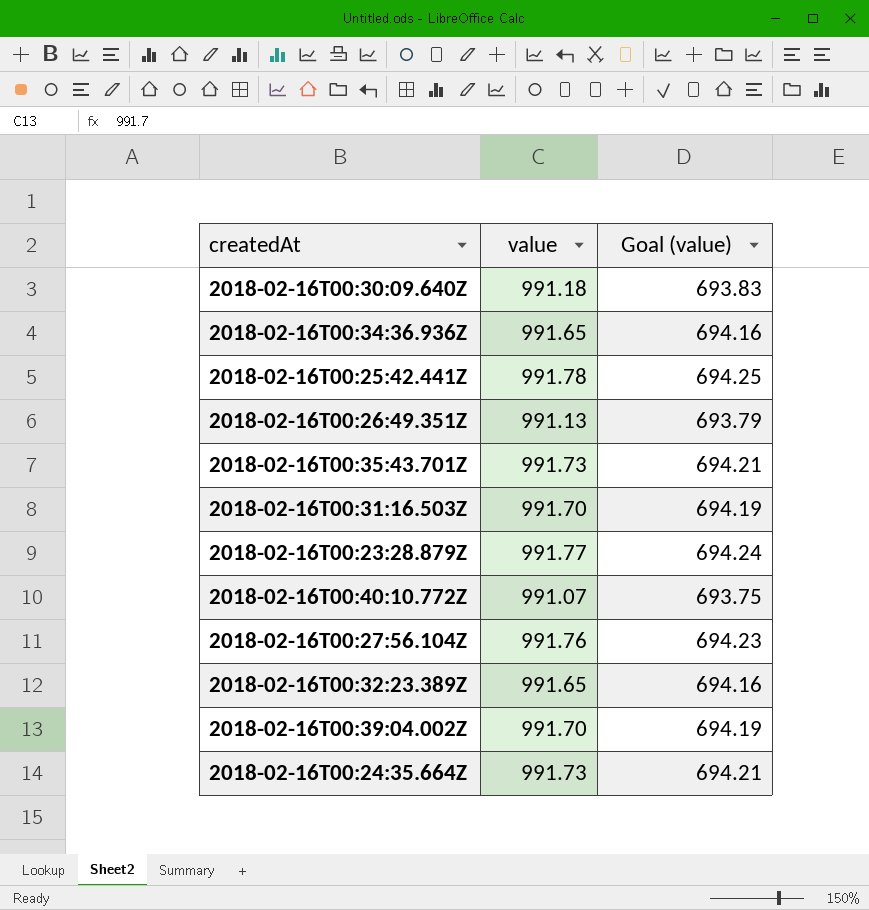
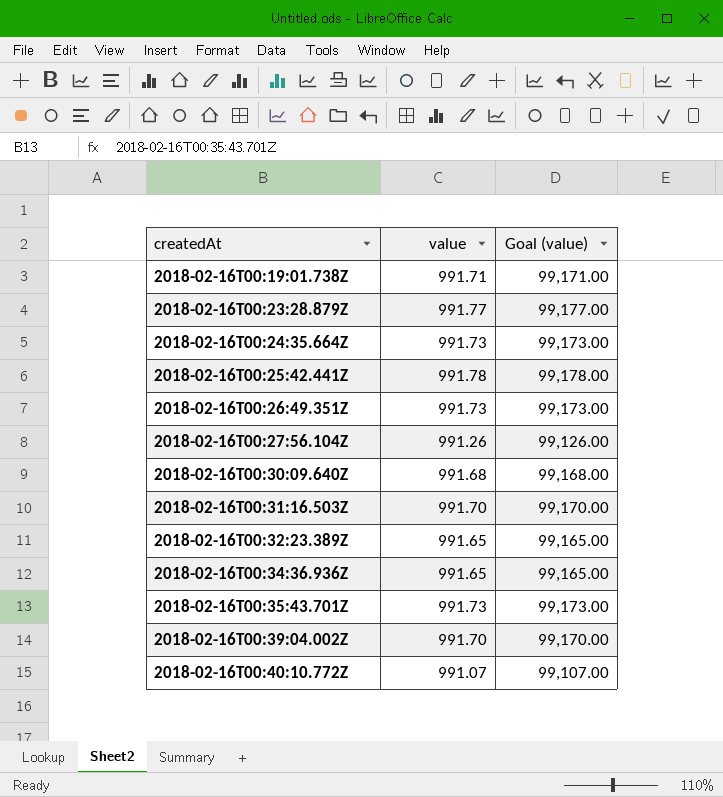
row order: none -> createdAt ascending
column Goal (value) | formula: [value] * 0.7 -> [value] * 100
row 2018-02-16T00:19:01.738Z: none -> 991.71 | 99,171.00
2018-02-16T00:26:49.351Z | value: 991.13 -> 991.73
2018-02-16T00:27:56.104Z | value: 991.76 -> 991.26
2018-02-16T00:30:09.640Z | value: 991.18 -> 991.68

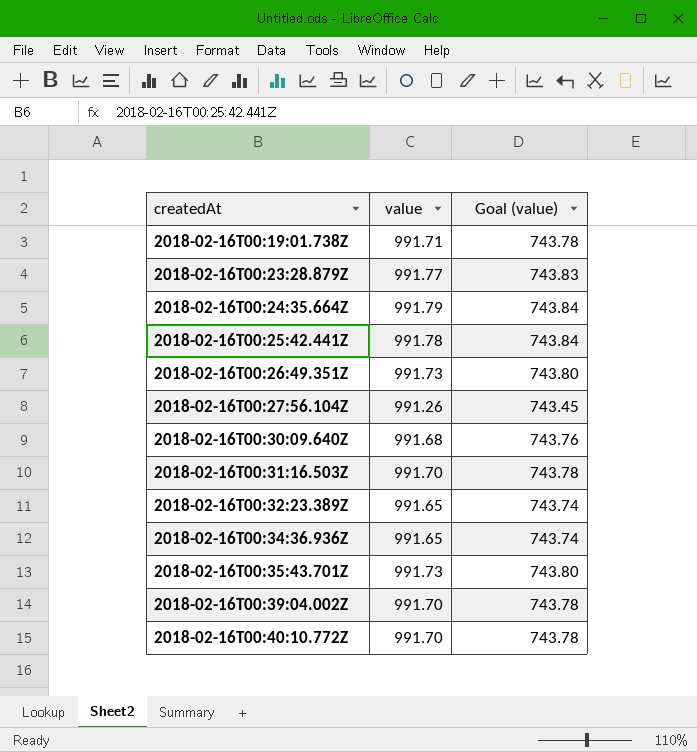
column Goal (value) | formula: [value] * 100 -> [value] * 0.75
2018-02-16T00:24:35.664Z | value: 991.73 -> 991.79
2018-02-16T00:40:10.772Z | value: 991.07 -> 991.70

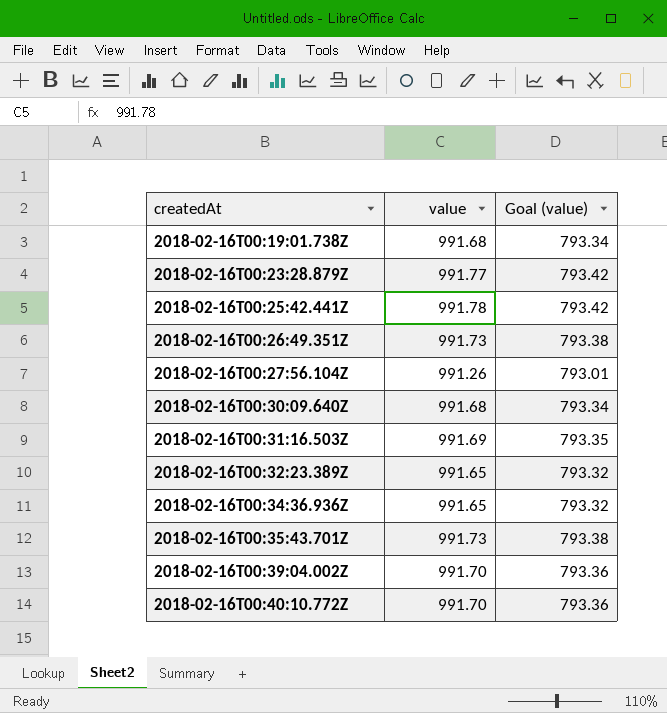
column Goal (value) | formula: [value] * 0.75 -> [value] * 0.8
row 2018-02-16T00:24:35.664Z: 991.79 | 743.84 -> none
2018-02-16T00:19:01.738Z | value: 991.71 -> 991.68
2018-02-16T00:31:16.503Z | value: 991.70 -> 991.69

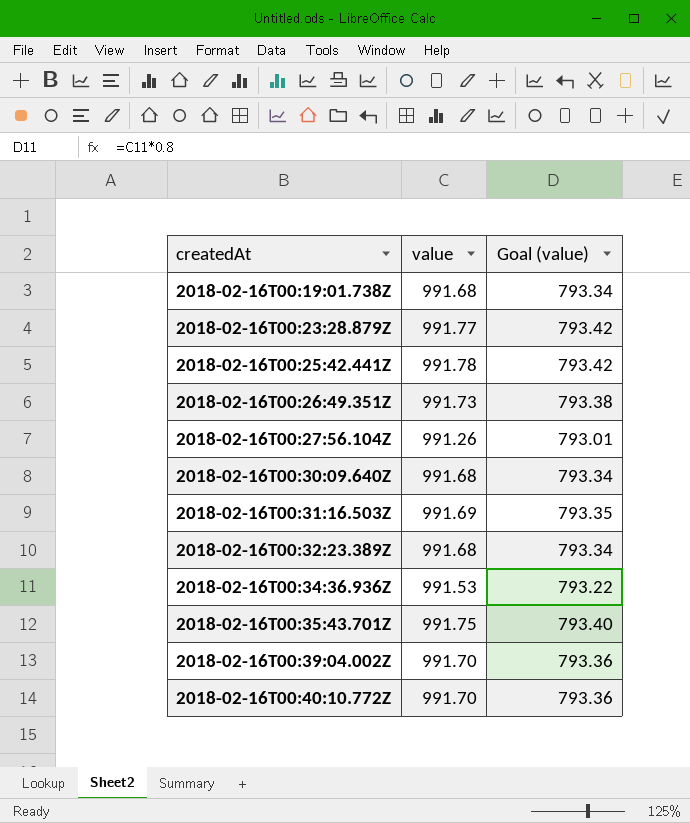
2018-02-16T00:32:23.389Z | value: 991.65 -> 991.68
2018-02-16T00:32:23.389Z | Goal (value): 793.32 -> 793.34
2018-02-16T00:34:36.936Z | value: 991.65 -> 991.53
2018-02-16T00:34:36.936Z | Goal (value): 793.32 -> 793.22
2018-02-16T00:35:43.701Z | value: 991.73 -> 991.75
2018-02-16T00:35:43.701Z | Goal (value): 793.38 -> 793.40

